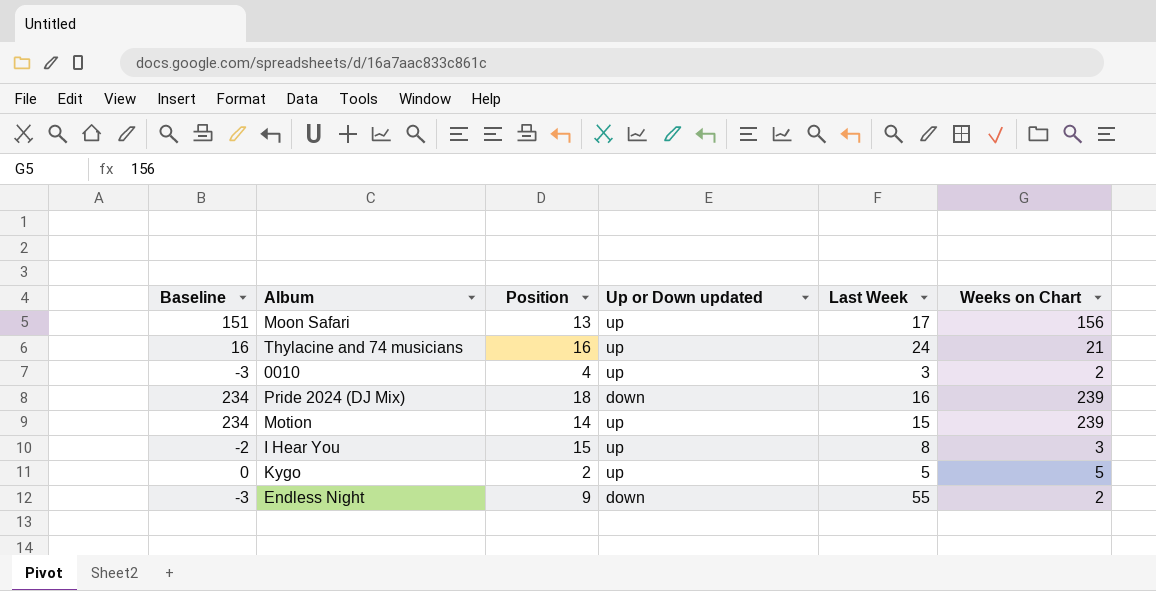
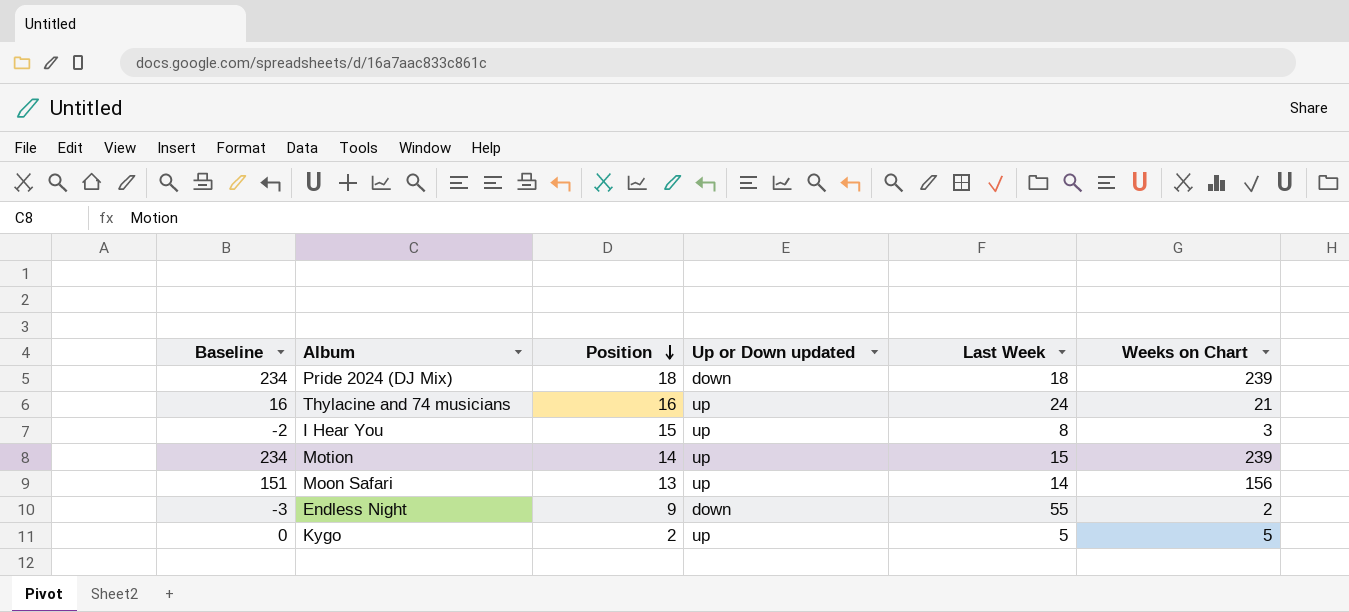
row order: none -> Position descending
row 0010: -3 | 4 | up | 3 | 2 -> none
Pride 2024 (DJ Mix) | Last Week: 16 -> 18
Moon Safari | Last Week: 17 -> 14

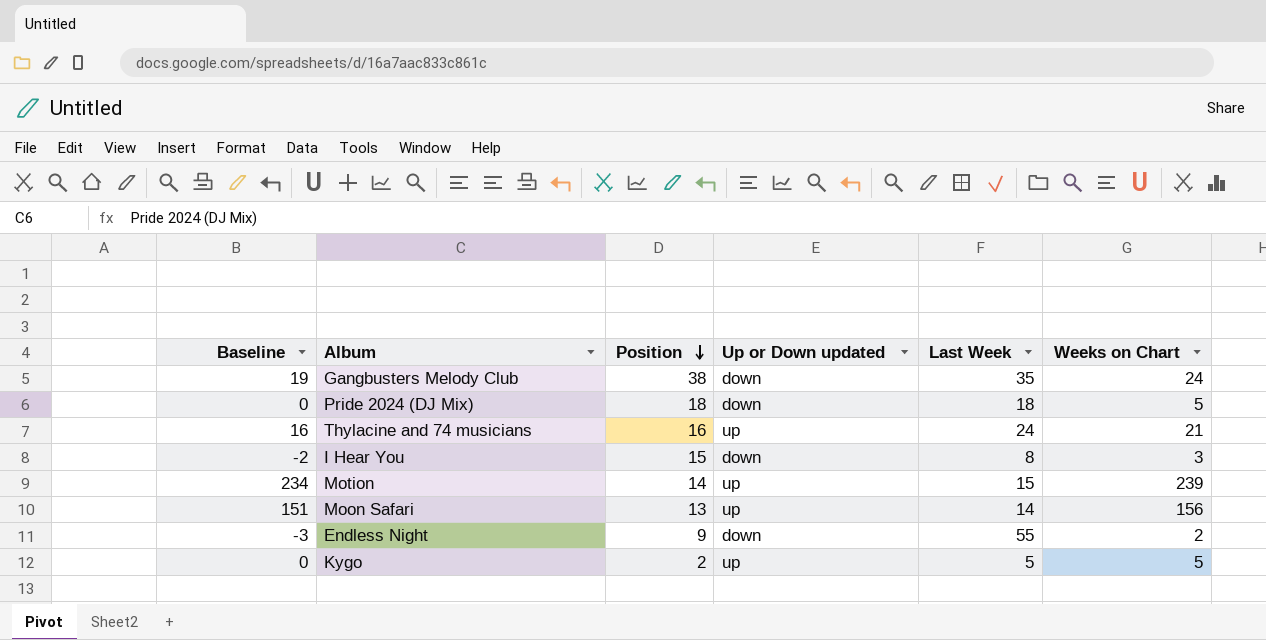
row Gangbusters Melody Club: none -> 19 | 38 | down | 35 | 24
Pride 2024 (DJ Mix) | Baseline: 234 -> 0
Pride 2024 (DJ Mix) | Weeks on Chart: 239 -> 5
I Hear You | Up or Down updated: up -> down

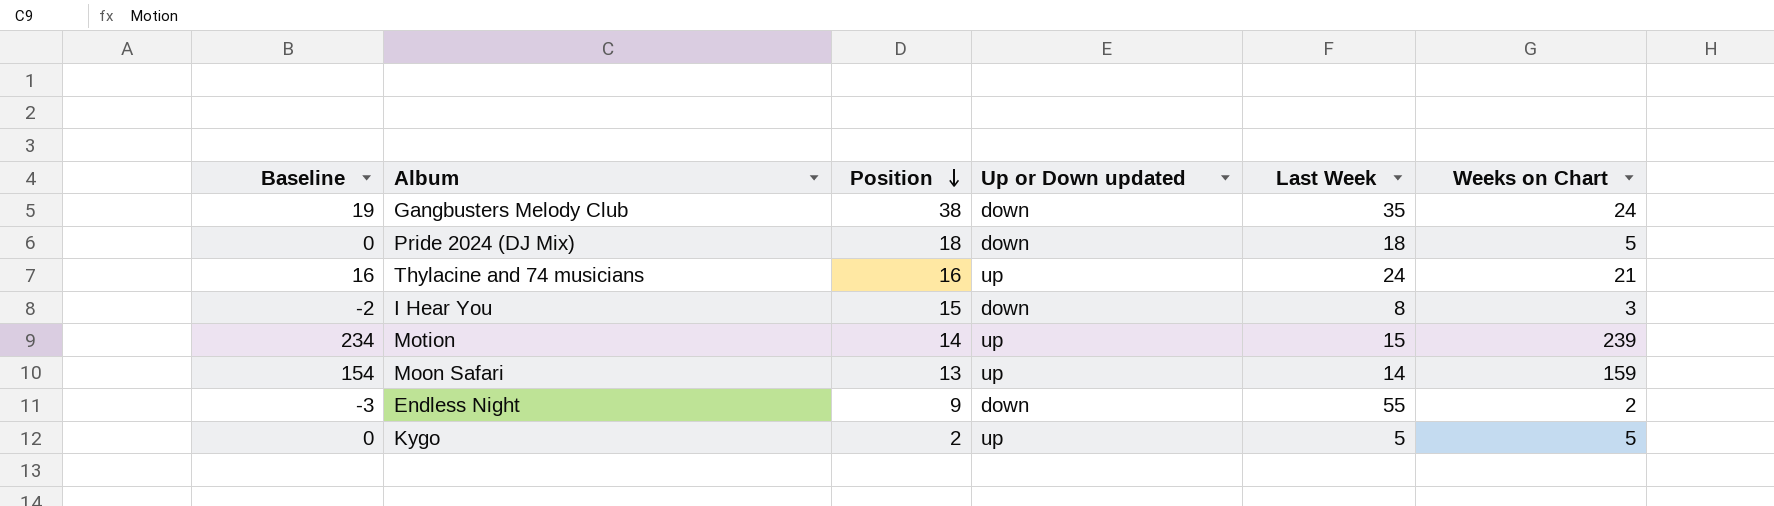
Moon Safari | Baseline: 151 -> 154
Moon Safari | Weeks on Chart: 156 -> 159

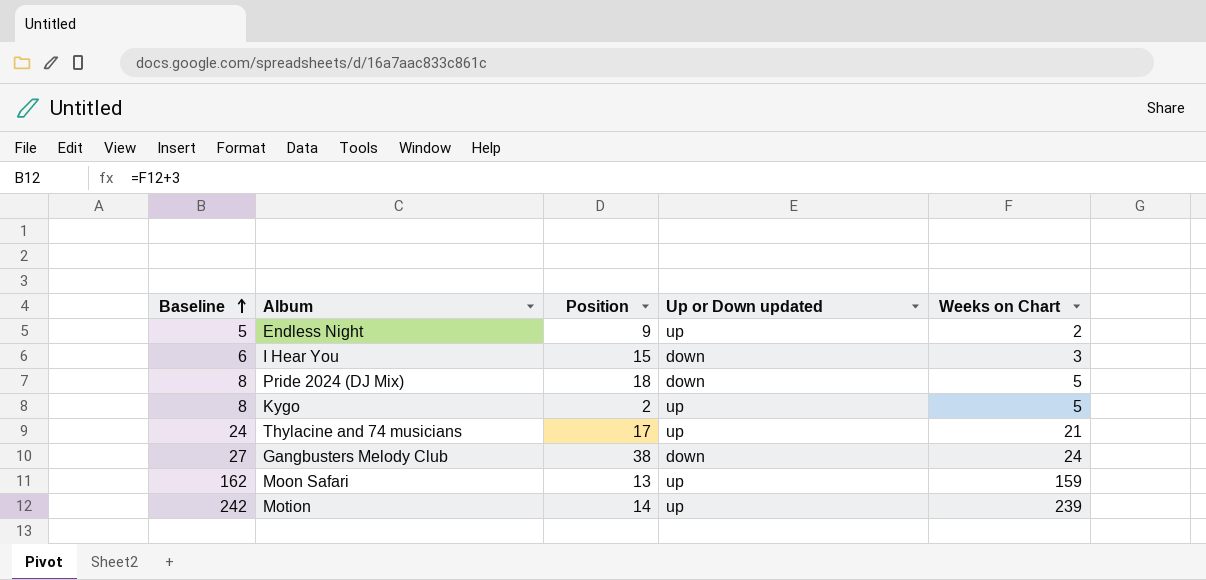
row order: Position descending -> Baseline ascending
column Last Week | position: 5 -> none
column Baseline | formula: [Weeks on Chart] - 5 -> [Weeks on Chart] + 3
Endless Night | Up or Down updated: down -> up
Thylacine and 74 musicians | Position: 16 -> 17

